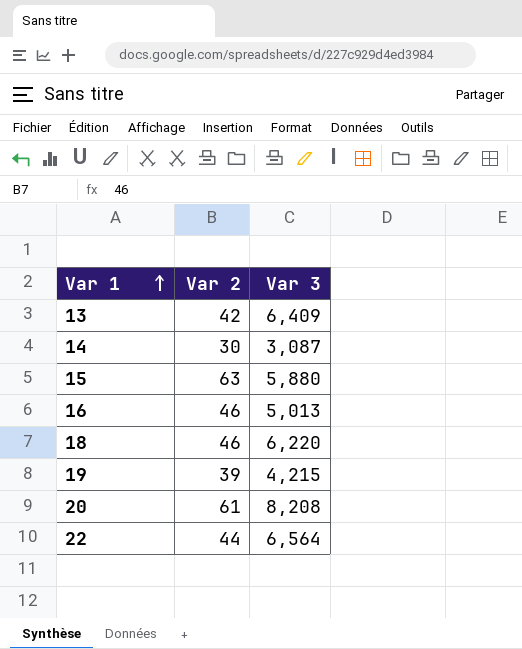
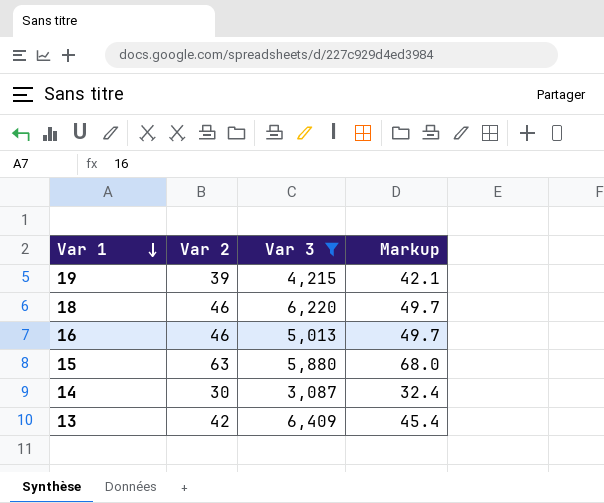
filter: none -> Var 3 <= 6,409
row order: Var 1 ascending -> Var 1 descending
column Markup | formula: none -> [Var 2] * 1.08

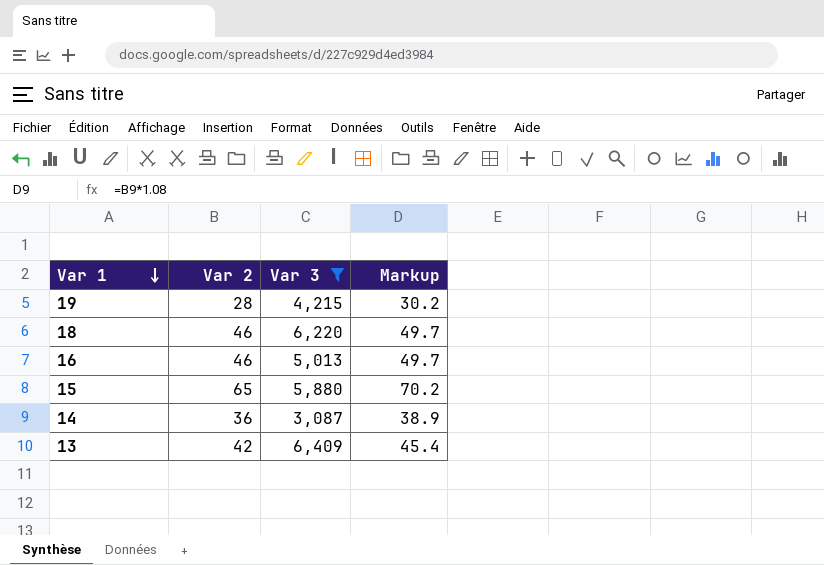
19 | Var 2: 39 -> 28
19 | Markup: 42.1 -> 30.2
15 | Var 2: 63 -> 65
15 | Markup: 68.0 -> 70.2
14 | Var 2: 30 -> 36
14 | Markup: 32.4 -> 38.9

